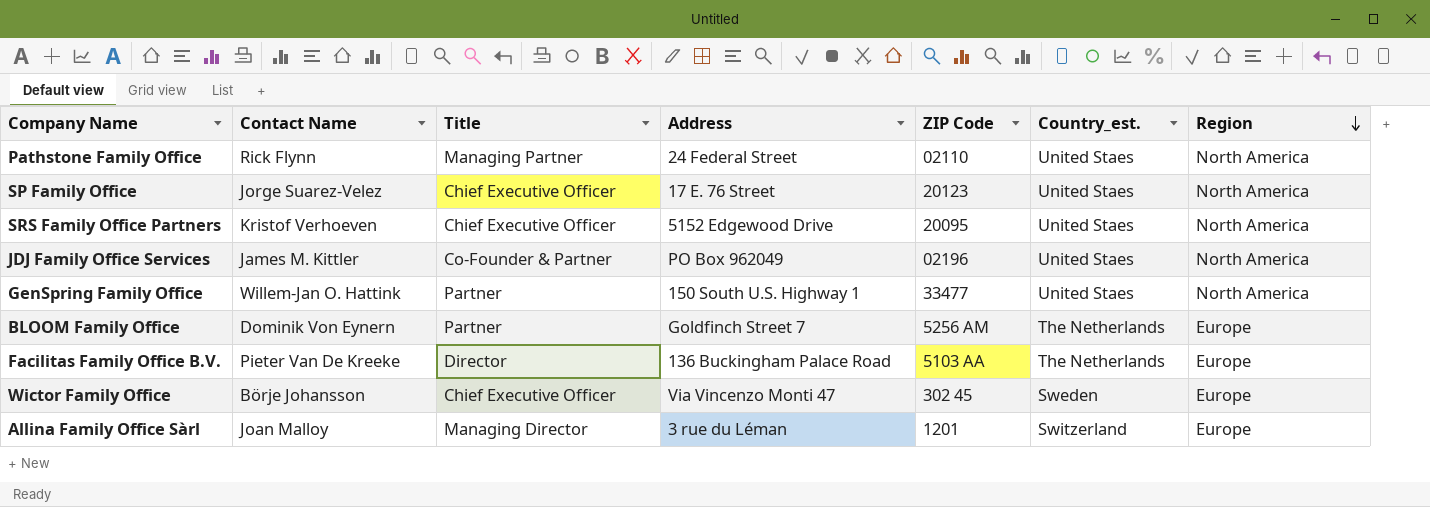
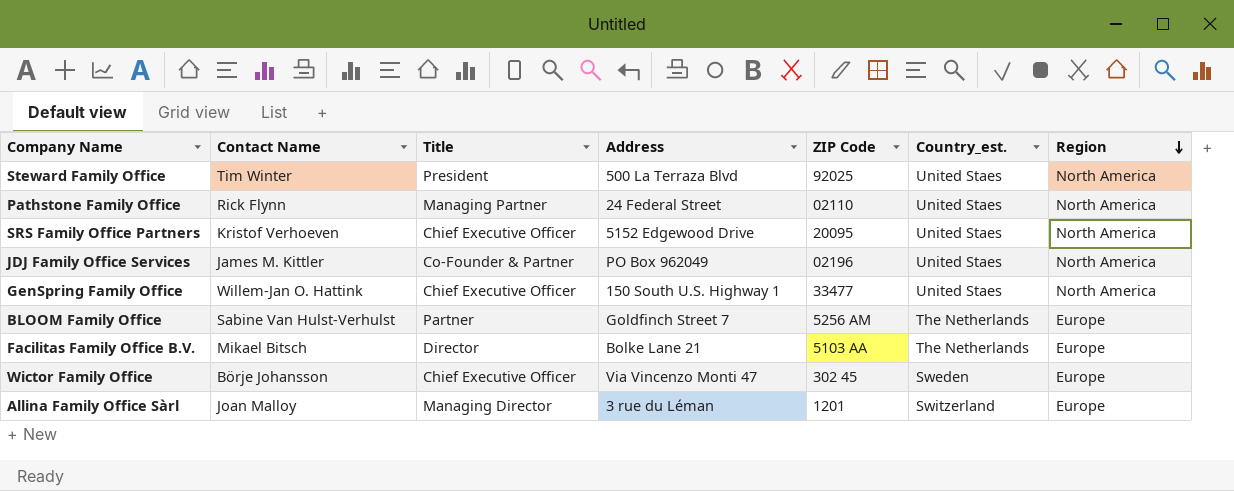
row SP Family Office: Jorge Suarez-Velez | Chief Executive Officer | 17 E. 76 Street | 20123 | United Staes | North America -> none
row Steward Family Office: none -> Tim Winter | President | 500 La Terraza Blvd | 92025 | United Staes | North America
GenSpring Family Office | Title: Partner -> Chief Executive Officer
BLOOM Family Office | Contact Name: Dominik Von Eynern -> Sabine Van Hulst-Verhulst
Facilitas Family Office B.V. | Contact Name: Pieter Van De Kreeke -> Mikael Bitsch
Facilitas Family Office B.V. | Address: 136 Buckingham Palace Road -> Bolke Lane 21

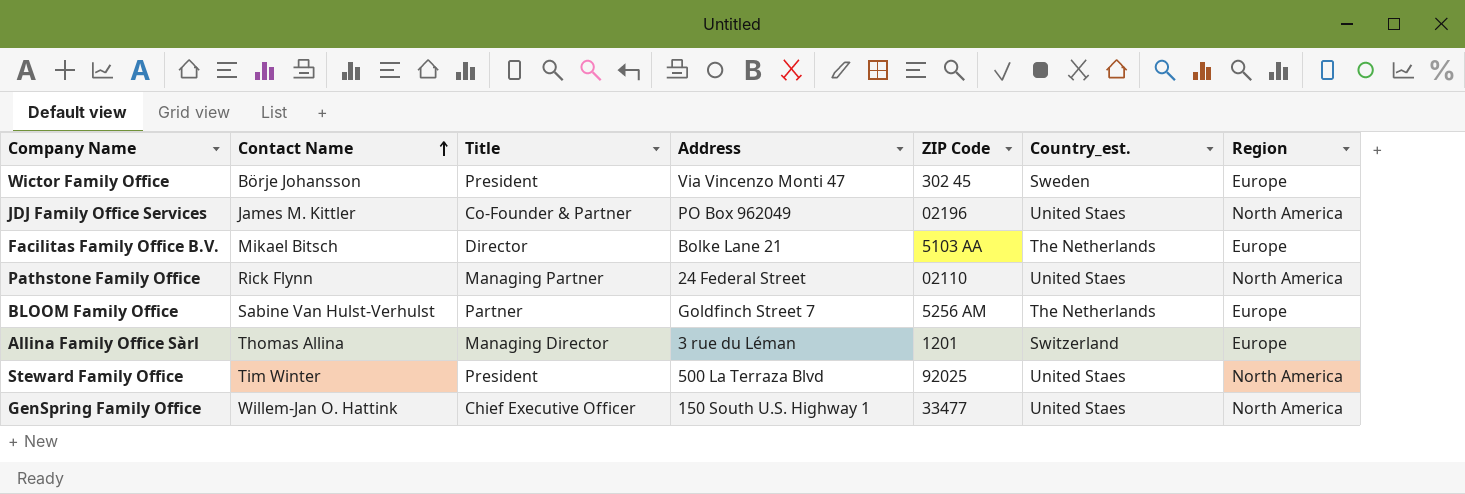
row order: Region descending -> Contact Name ascending
row SRS Family Office Partners: Kristof Verhoeven | Chief Executive Officer | 5152 Edgewood Drive | 20095 | United Staes | North America -> none
Wictor Family Office | Title: Chief Executive Officer -> President
Allina Family Office Sàrl | Contact Name: Joan Malloy -> Thomas Allina

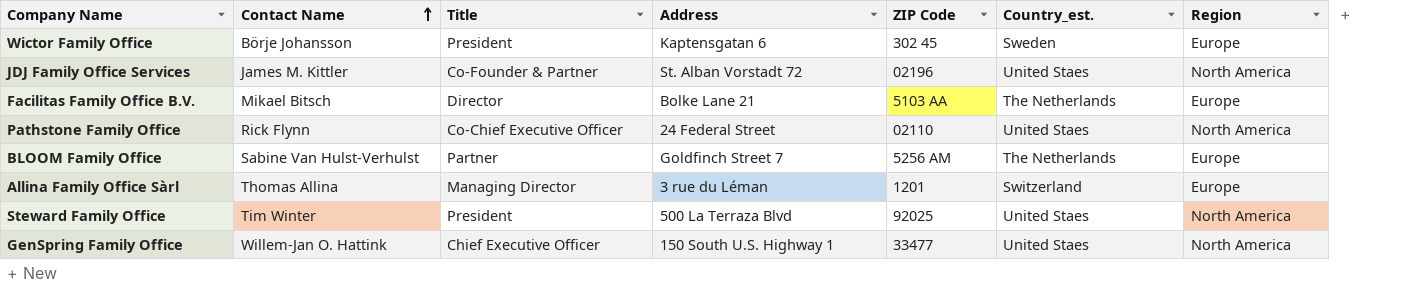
Wictor Family Office | Address: Via Vincenzo Monti 47 -> Kaptensgatan 6
JDJ Family Office Services | Address: PO Box 962049 -> St. Alban Vorstadt 72
Pathstone Family Office | Title: Managing Partner -> Co-Chief Executive Officer

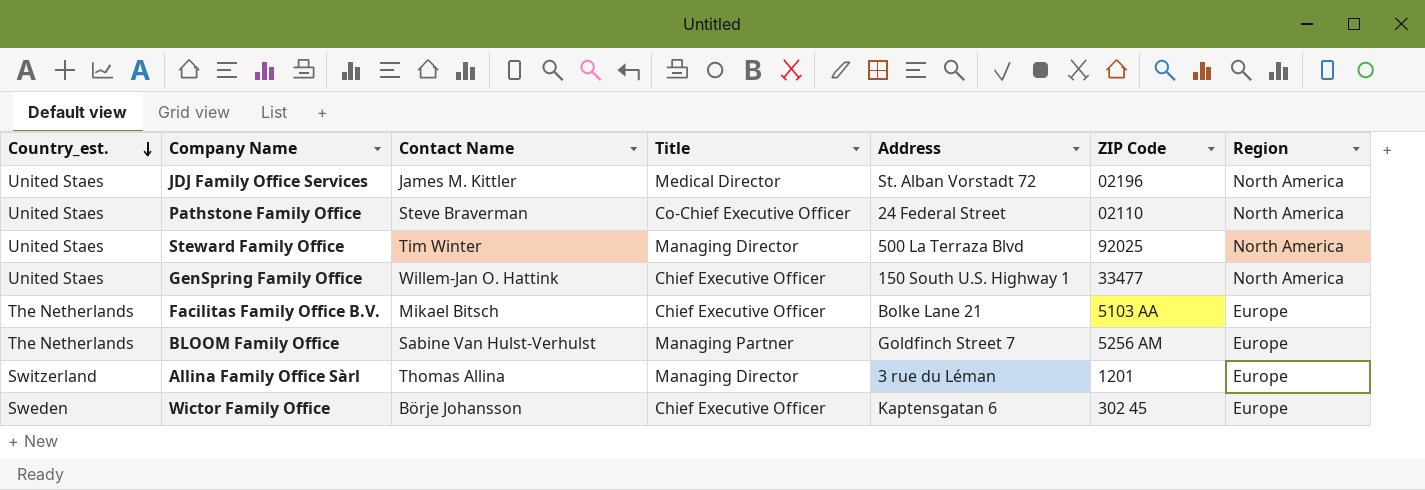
row order: Contact Name ascending -> Country_est. descending
column Country_est. | position: 6 -> 1
JDJ Family Office Services | Title: Co-Founder & Partner -> Medical Director
Pathstone Family Office | Contact Name: Rick Flynn -> Steve Braverman
Steward Family Office | Title: President -> Managing Director
Facilitas Family Office B.V. | Title: Director -> Chief Executive Officer
BLOOM Family Office | Title: Partner -> Managing Partner
Wictor Family Office | Title: President -> Chief Executive Officer

